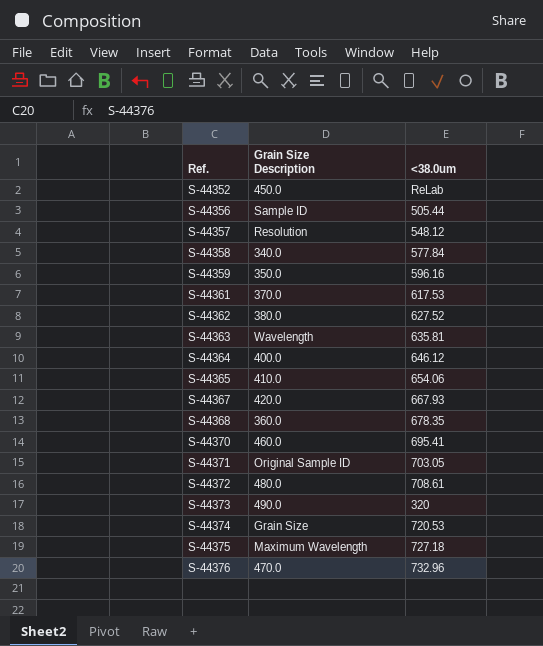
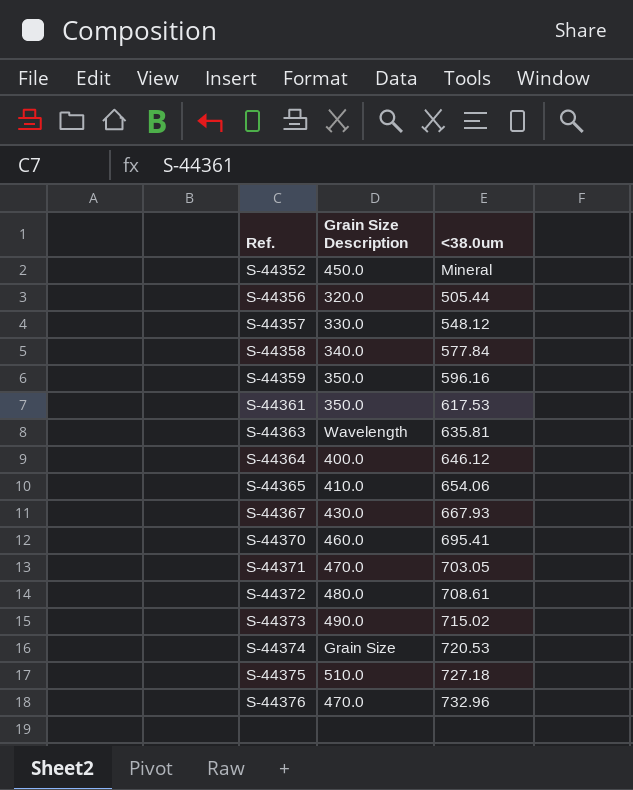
row S-44362: 380.0 | 627.52 -> none
row S-44368: 360.0 | 678.35 -> none
S-44352 | <38.0um: ReLab -> Mineral
S-44356 | Grain Size Description: Sample ID -> 320.0
S-44357 | Grain Size Description: Resolution -> 330.0
S-44361 | Grain Size Description: 370.0 -> 350.0
S-44367 | Grain Size Description: 420.0 -> 430.0
S-44371 | Grain Size Description: Original Sample ID -> 470.0
S-44373 | <38.0um: 320 -> 715.02
S-44375 | Grain Size Description: Maximum Wavelength -> 510.0

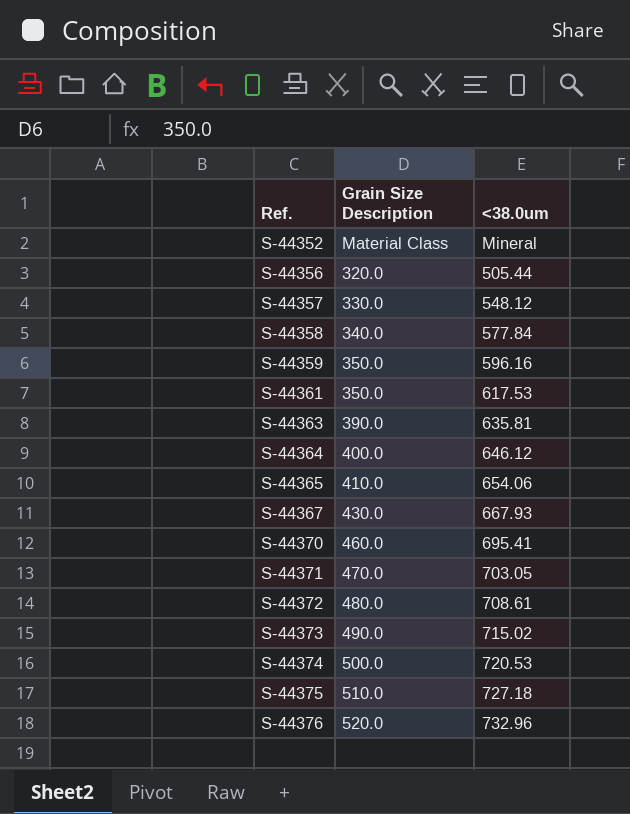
S-44352 | Grain Size Description: 450.0 -> Material Class
S-44363 | Grain Size Description: Wavelength -> 390.0
S-44374 | Grain Size Description: Grain Size -> 500.0
S-44376 | Grain Size Description: 470.0 -> 520.0

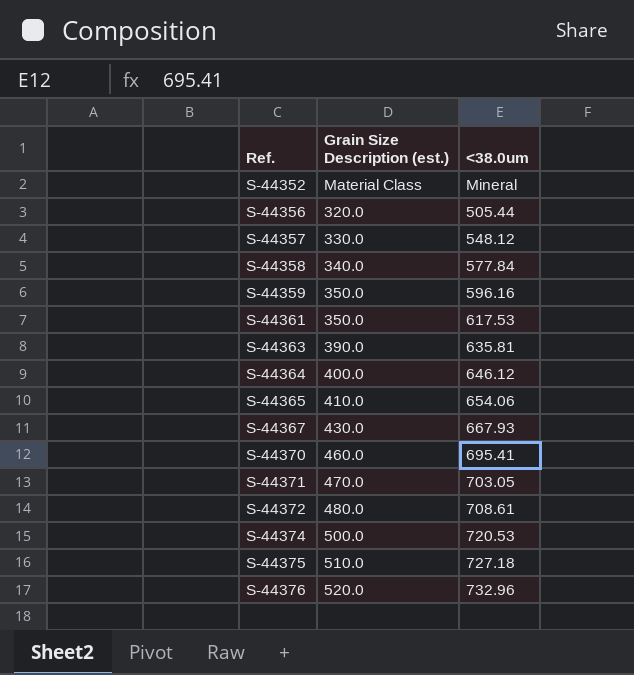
column name: Grain Size Description -> Grain Size Description (est.)
row S-44373: 490.0 | 715.02 -> none

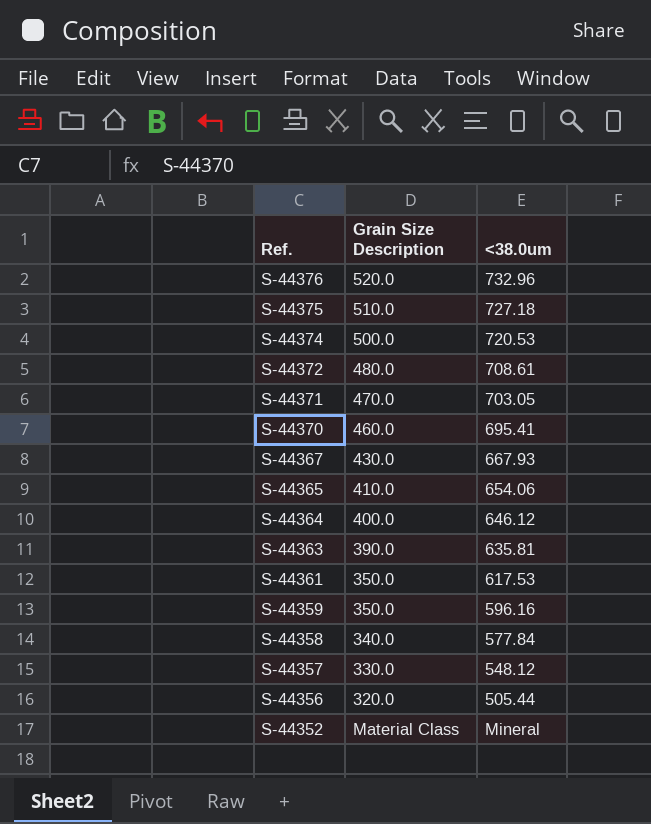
row order: Ref. ascending -> Ref. descending
column name: Grain Size Description (est.) -> Grain Size Description

